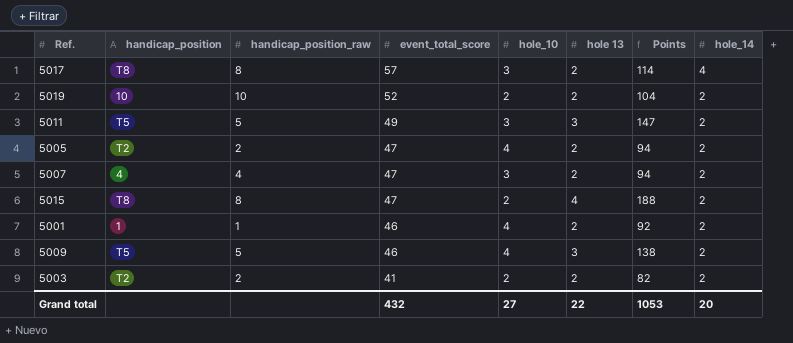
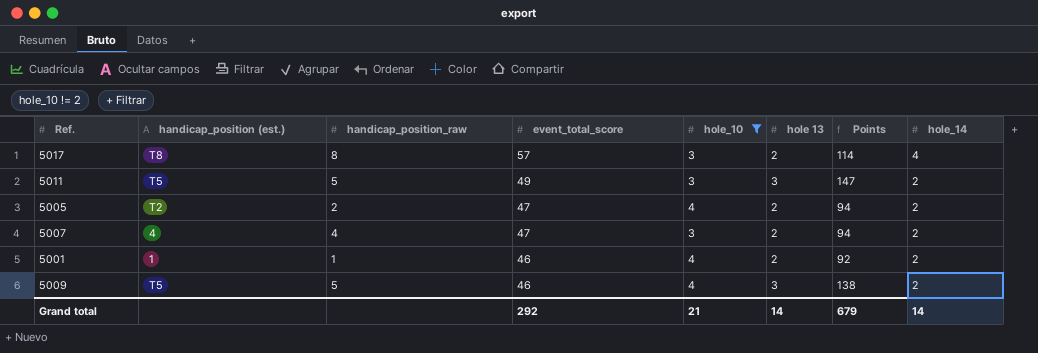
filter: none -> hole_10 != 2
column name: handicap_position -> handicap_position (est.)
Grand total | event_total_score: 432 -> 292
Grand total | hole_10: 27 -> 21
Grand total | hole 13: 22 -> 14
Grand total | Points: 1053 -> 679
Grand total | hole_14: 20 -> 14

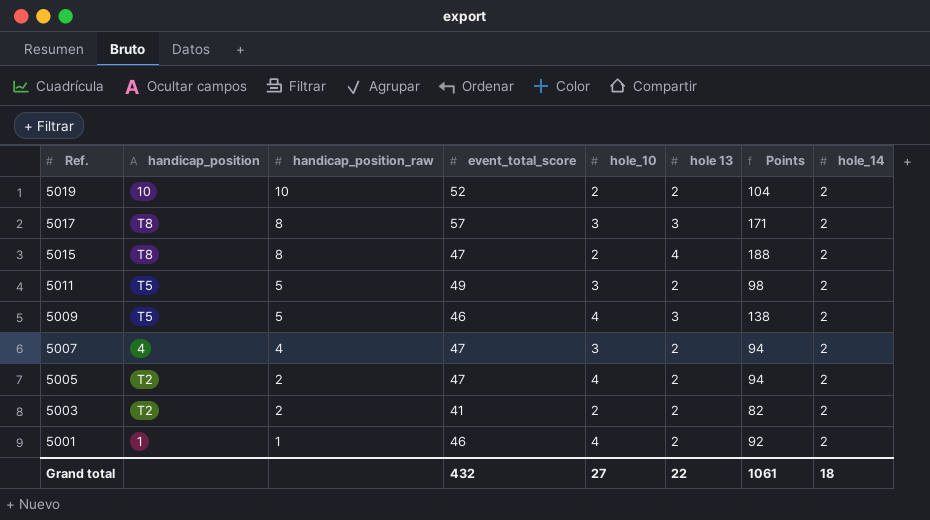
filter: hole_10 != 2 -> none
row order: event_total_score descending -> Ref. descending
column name: handicap_position (est.) -> handicap_position
5017 | hole 13: 2 -> 3
5017 | Points: 114 -> 171
5017 | hole_14: 4 -> 2
5011 | hole 13: 3 -> 2
5011 | Points: 147 -> 98
Grand total | event_total_score: 292 -> 432
Grand total | hole_10: 21 -> 27
Grand total | hole 13: 14 -> 22
Grand total | Points: 679 -> 1061
Grand total | hole_14: 14 -> 18

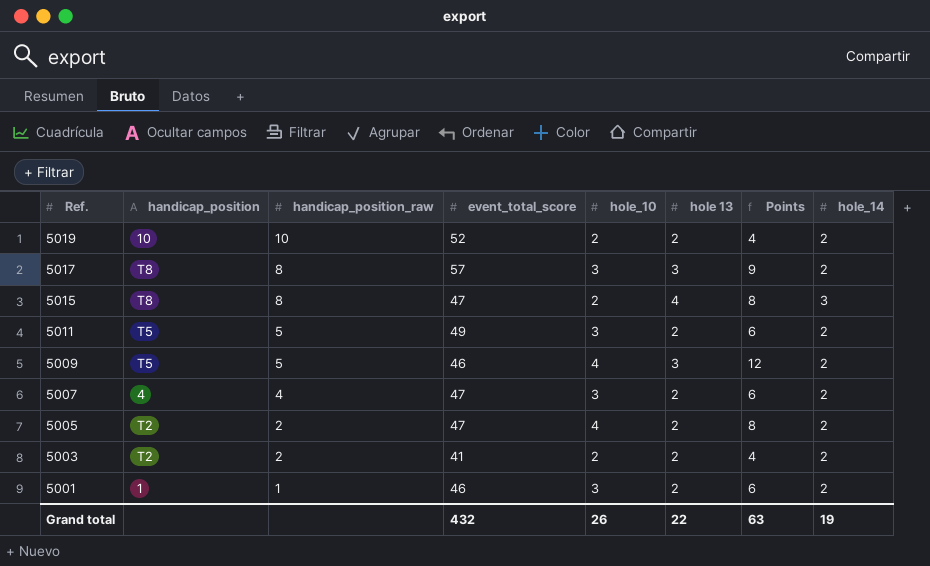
column Points | formula: [event_total_score] * [hole 13] -> [hole_10] * [hole 13]
5015 | hole_14: 2 -> 3
5001 | hole_10: 4 -> 3
Grand total | hole_10: 27 -> 26
Grand total | Points: 1061 -> 63
Grand total | hole_14: 18 -> 19

